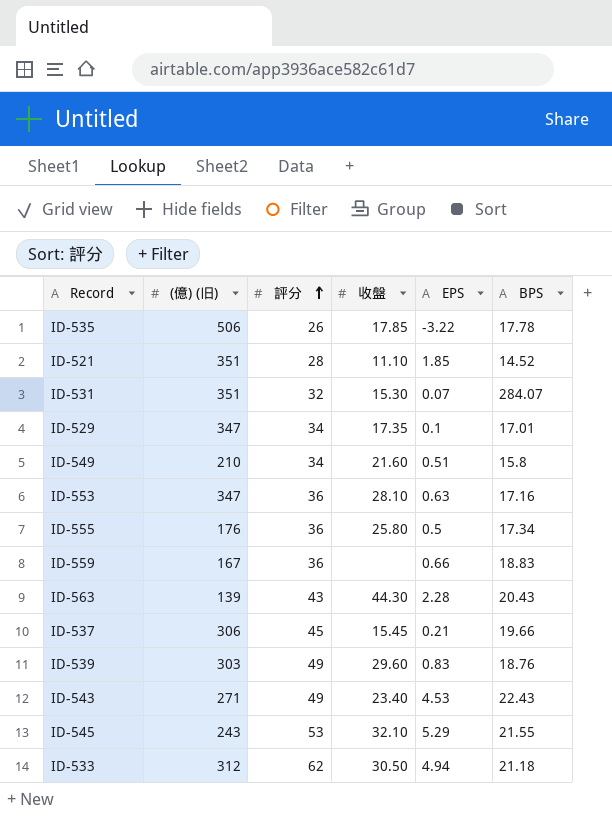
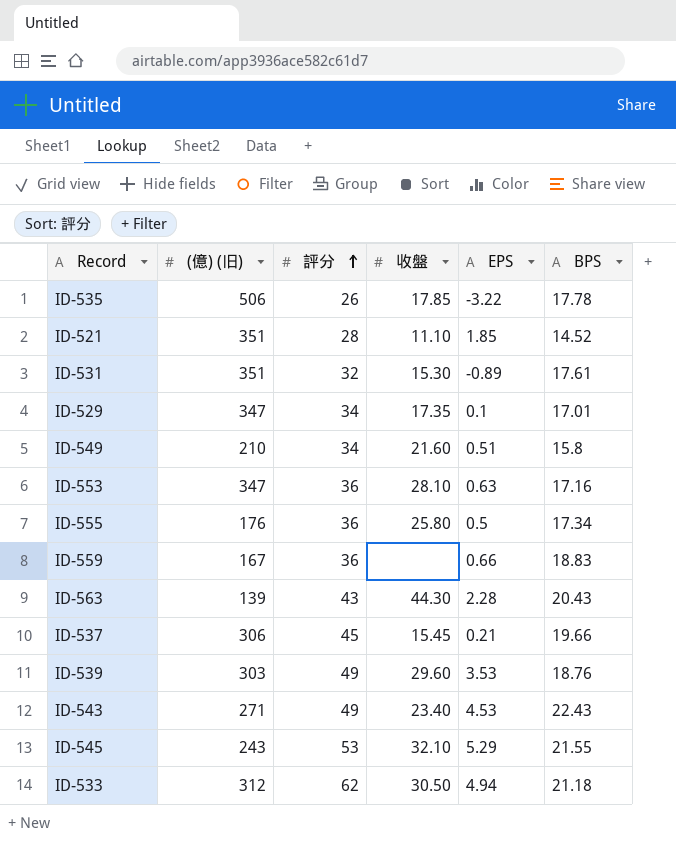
ID-531 | EPS: 0.07 -> -0.89
ID-531 | BPS: 284.07 -> 17.61
ID-539 | EPS: 0.83 -> 3.53

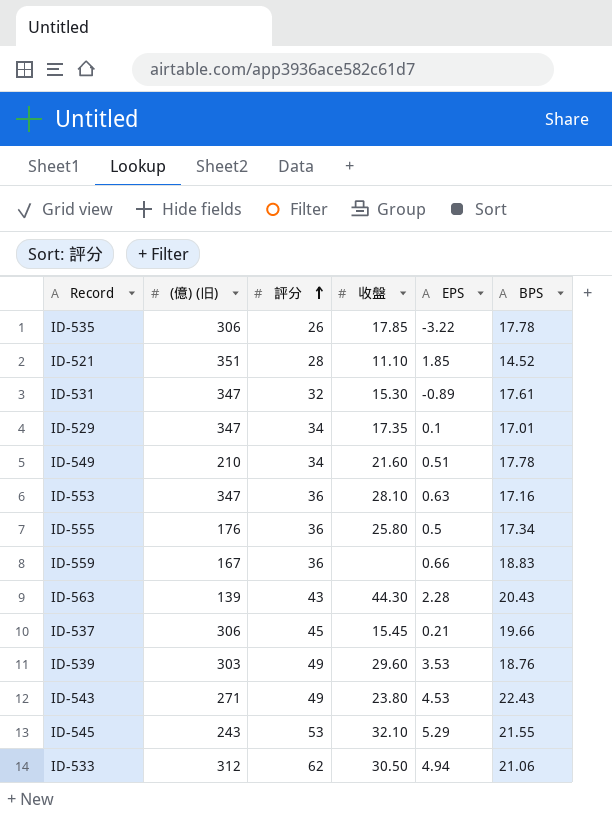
ID-535 | (億) (旧): 506 -> 306
ID-531 | (億) (旧): 351 -> 347
ID-549 | BPS: 15.8 -> 17.78
ID-543 | 收盤: 23.40 -> 23.80
ID-533 | BPS: 21.18 -> 21.06

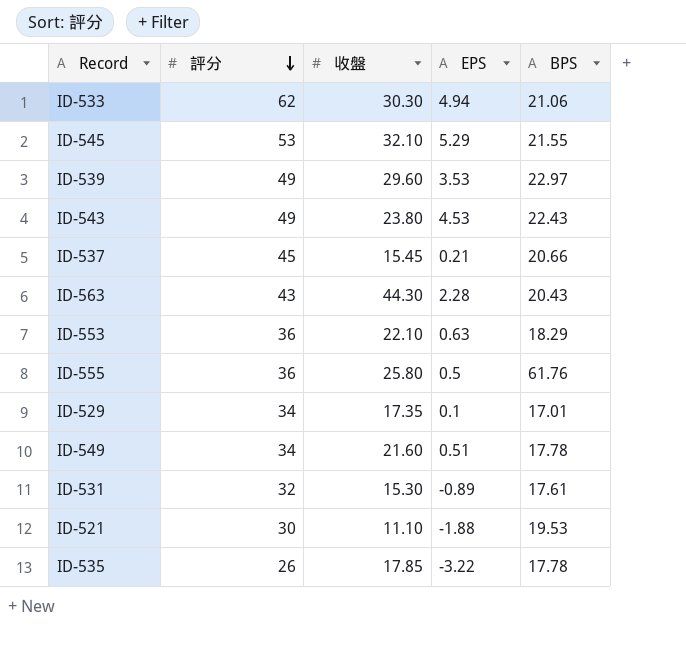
row order: 評分 ascending -> 評分 descending
column (億) (旧) | position: 2 -> none
row ID-559: 167 | 36 | none | 0.66 | 18.83 -> none
ID-533 | 收盤: 30.50 -> 30.30
ID-539 | BPS: 18.76 -> 22.97
ID-537 | BPS: 19.66 -> 20.66
ID-553 | 收盤: 28.10 -> 22.10
ID-553 | BPS: 17.16 -> 18.29
ID-555 | BPS: 17.34 -> 61.76
ID-521 | 評分: 28 -> 30
ID-521 | EPS: 1.85 -> -1.88
ID-521 | BPS: 14.52 -> 19.53

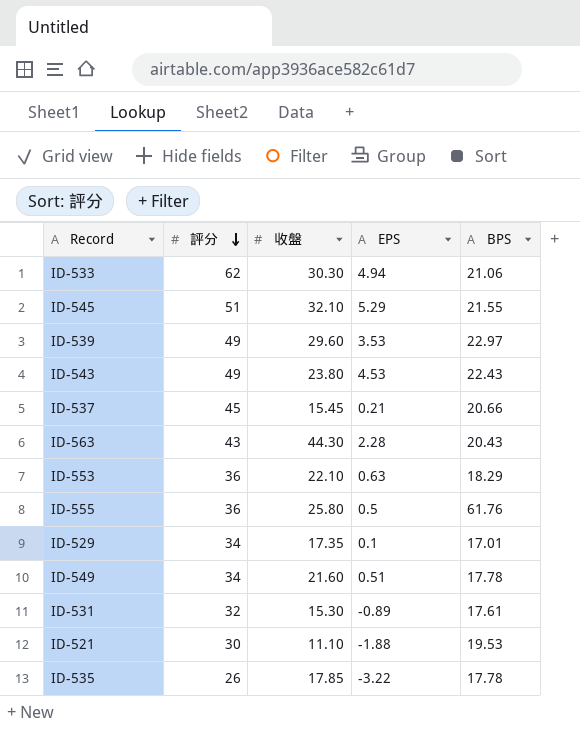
ID-545 | 評分: 53 -> 51

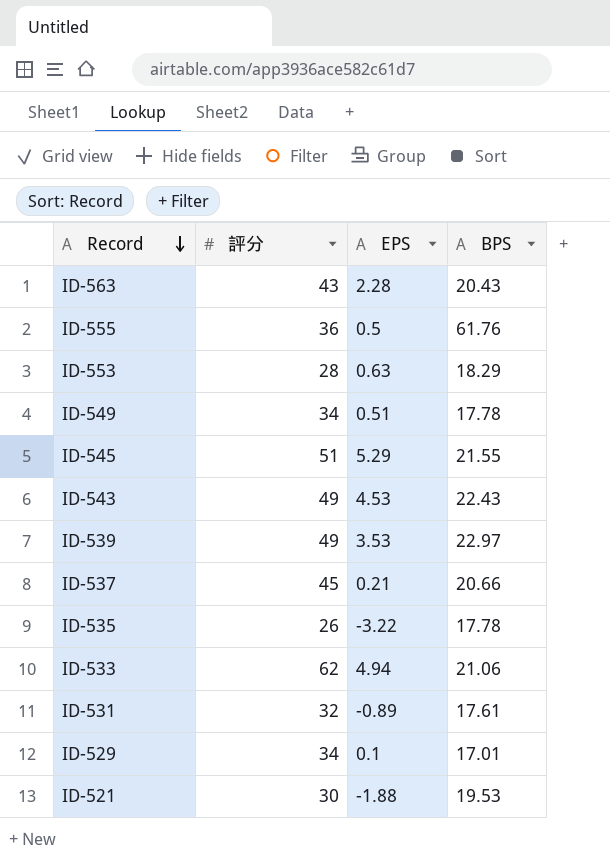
row order: 評分 descending -> Record descending
column 收盤 | position: 3 -> none
ID-553 | 評分: 36 -> 28

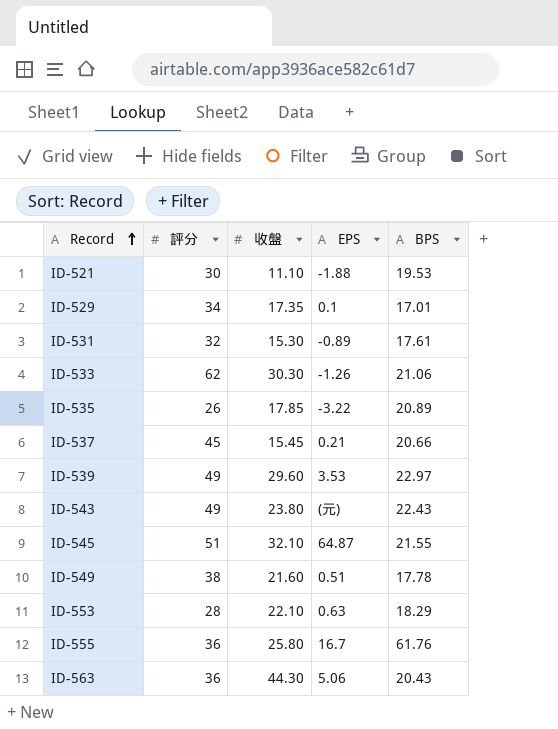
row order: Record descending -> Record ascending
column 收盤 | position: none -> 3
ID-533 | EPS: 4.94 -> -1.26
ID-535 | BPS: 17.78 -> 20.89
ID-543 | EPS: 4.53 -> (元)
ID-545 | EPS: 5.29 -> 64.87
ID-549 | 評分: 34 -> 38
ID-555 | EPS: 0.5 -> 16.7
ID-563 | 評分: 43 -> 36
ID-563 | EPS: 2.28 -> 5.06

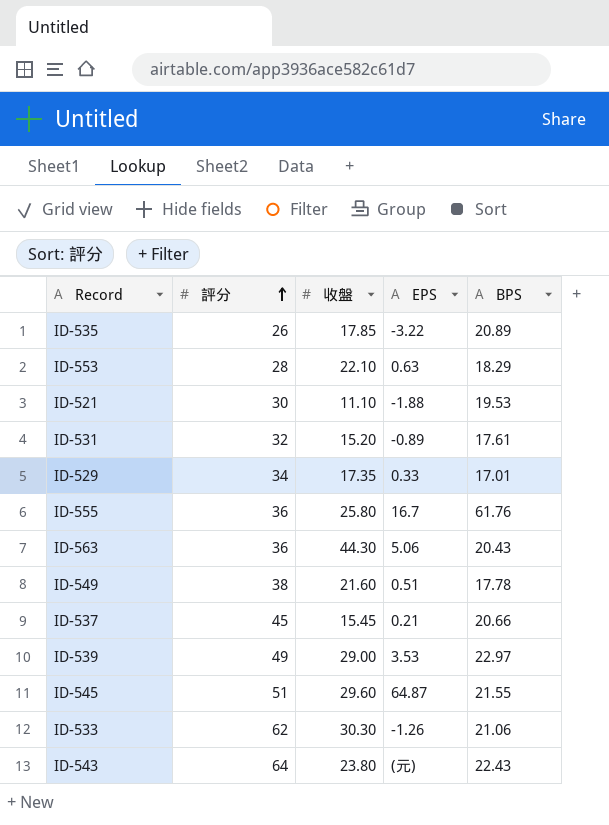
row order: Record ascending -> 評分 ascending
ID-531 | 收盤: 15.30 -> 15.20
ID-529 | EPS: 0.1 -> 0.33
ID-539 | 收盤: 29.60 -> 29.00
ID-545 | 收盤: 32.10 -> 29.60
ID-543 | 評分: 49 -> 64

